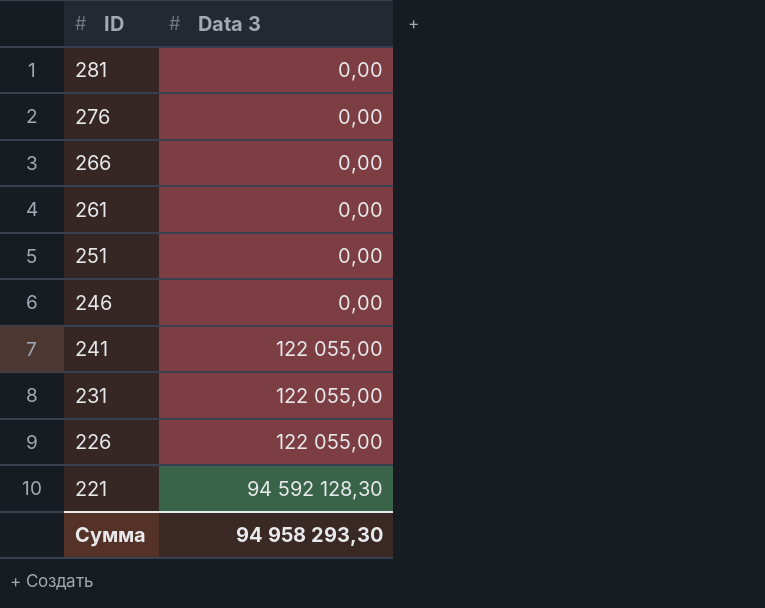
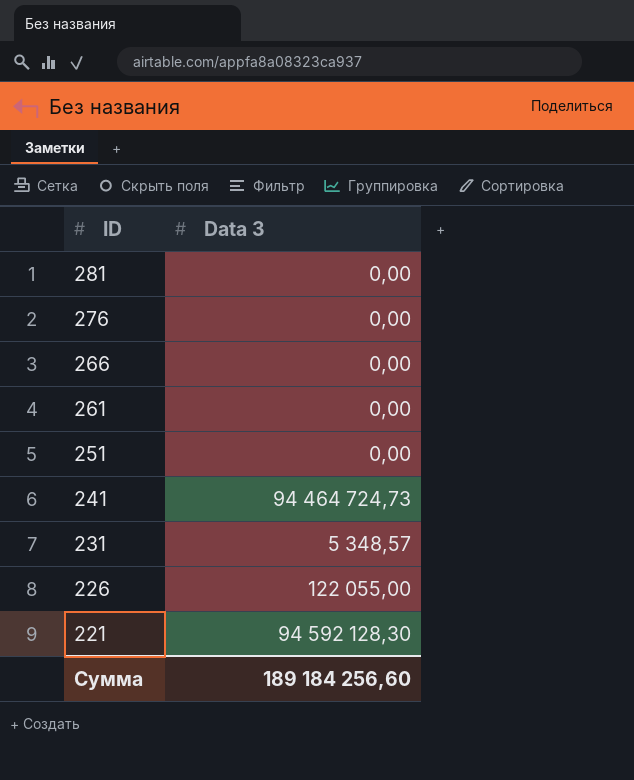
row 246: 0,00 -> none
241 | Data 3: 122 055,00 -> 94 464 724,73
231 | Data 3: 122 055,00 -> 5 348,57
Сумма | Data 3: 94 958 293,30 -> 189 184 256,60

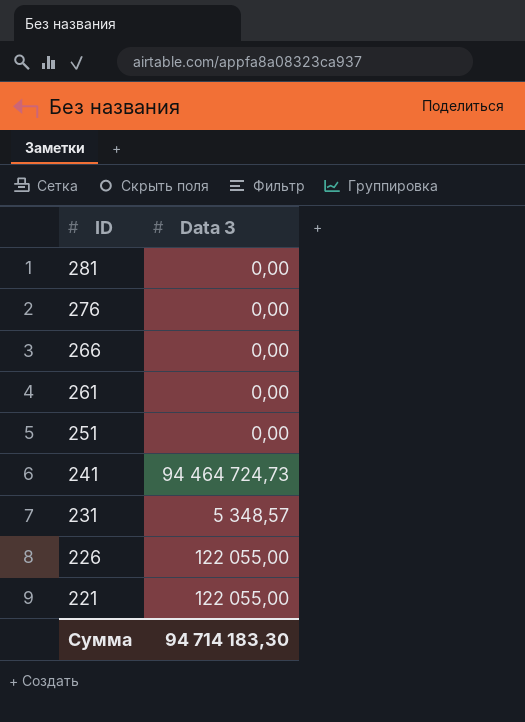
221 | Data 3: 94 592 128,30 -> 122 055,00
Сумма | Data 3: 189 184 256,60 -> 94 714 183,30

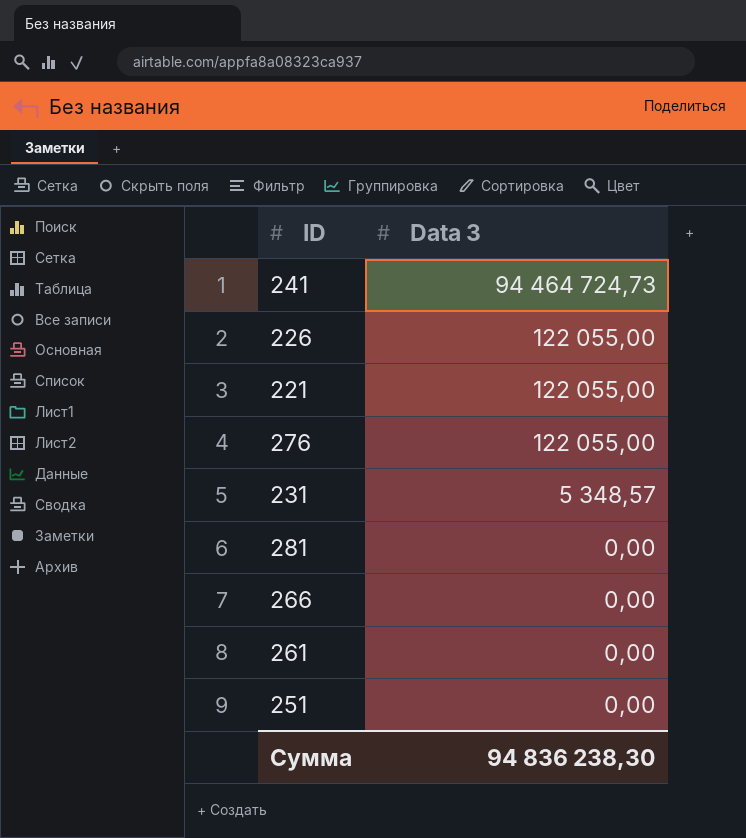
row order: ID descending -> Data 3 descending
276 | Data 3: 0,00 -> 122 055,00
Сумма | Data 3: 94 714 183,30 -> 94 836 238,30

